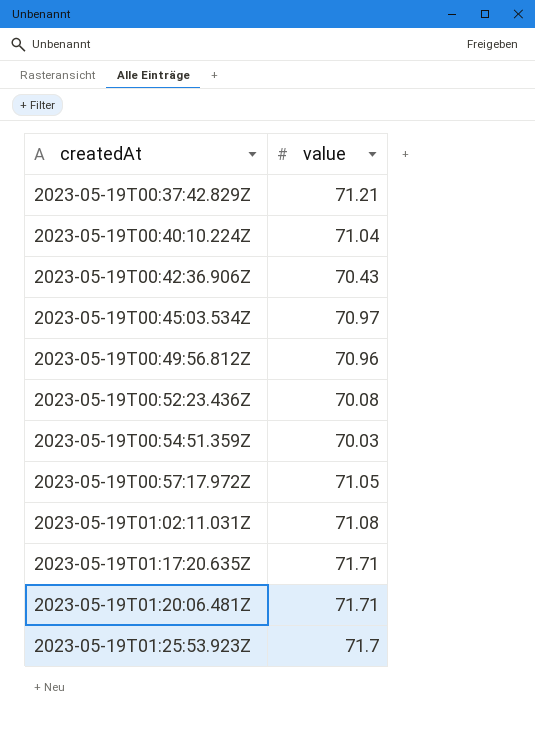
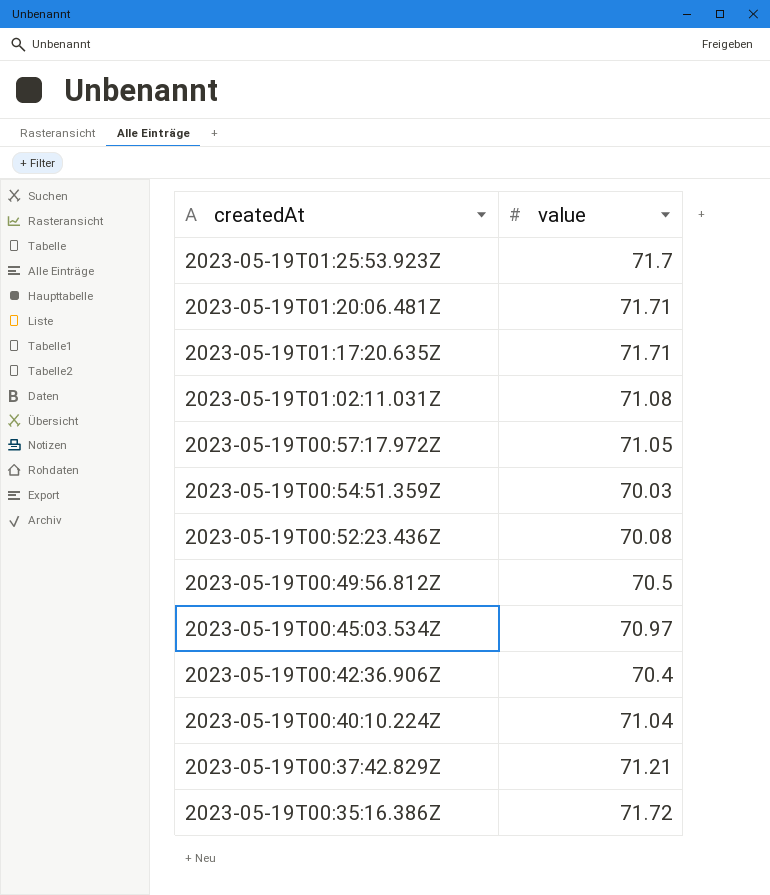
row order: createdAt ascending -> createdAt descending
2023-05-19T00:49:56.812Z | value: 70.96 -> 70.5
2023-05-19T00:42:36.906Z | value: 70.43 -> 70.4
row 2023-05-19T00:35:16.386Z: none -> 71.72

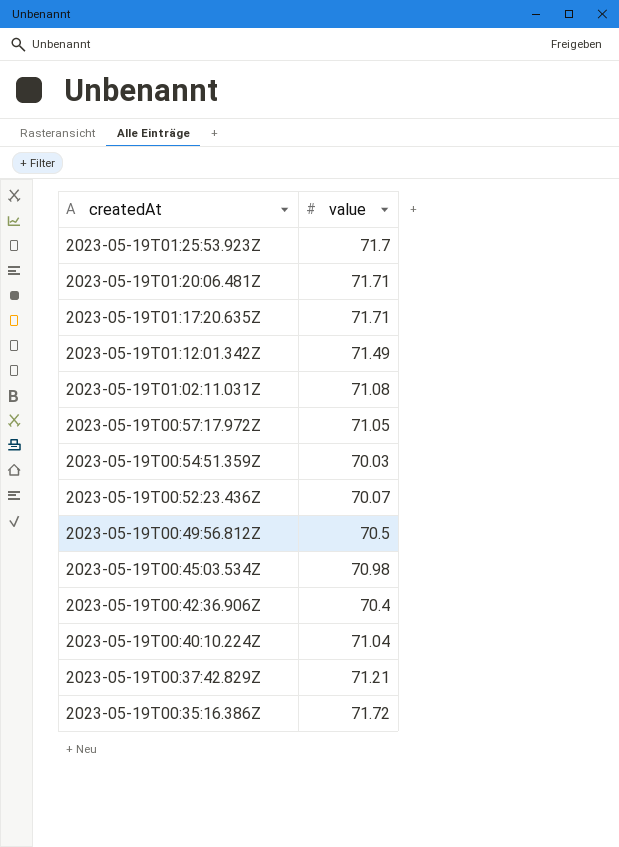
row 2023-05-19T01:12:01.342Z: none -> 71.49
2023-05-19T00:52:23.436Z | value: 70.08 -> 70.07
2023-05-19T00:45:03.534Z | value: 70.97 -> 70.98

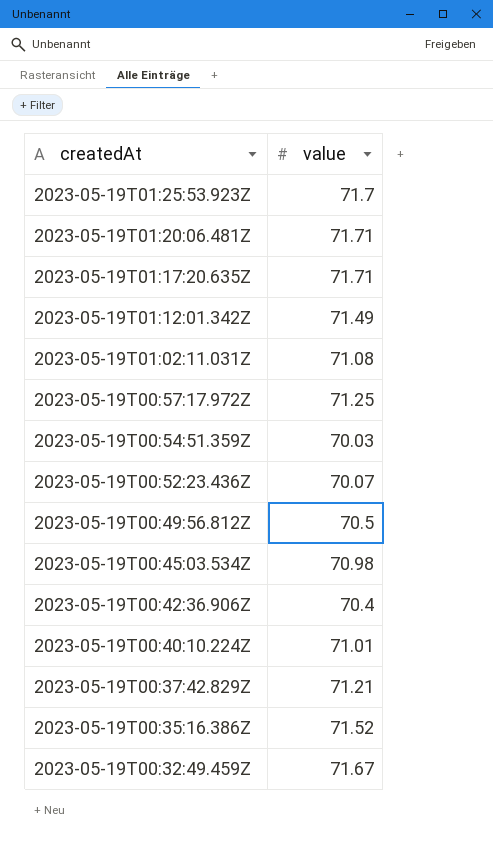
2023-05-19T00:57:17.972Z | value: 71.05 -> 71.25
2023-05-19T00:40:10.224Z | value: 71.04 -> 71.01
2023-05-19T00:35:16.386Z | value: 71.72 -> 71.52
row 2023-05-19T00:32:49.459Z: none -> 71.67

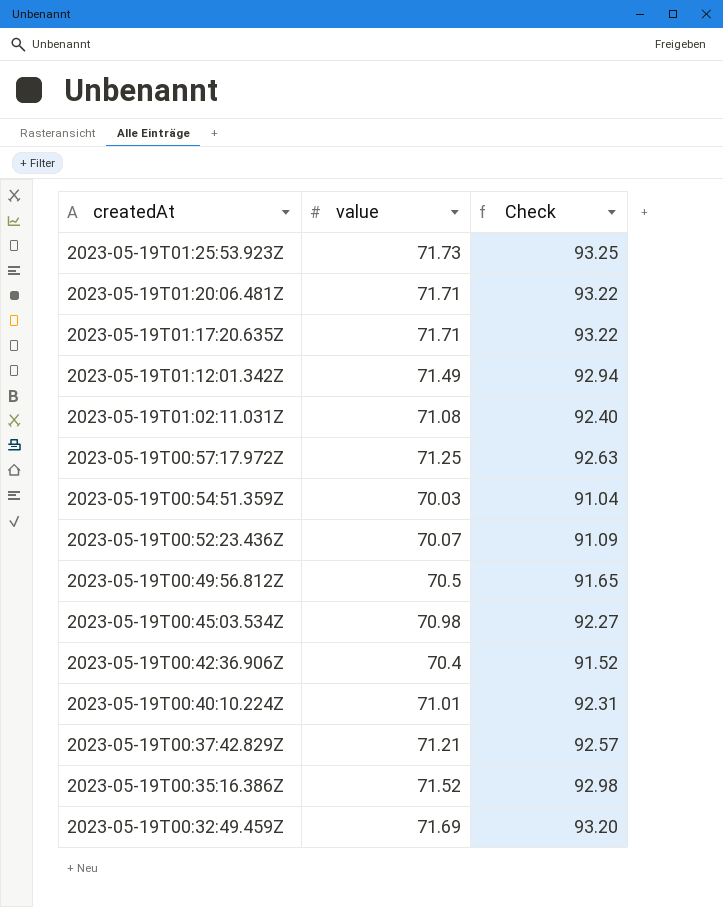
column Check | formula: none -> [value] * 1.3
2023-05-19T01:25:53.923Z | value: 71.7 -> 71.73
2023-05-19T00:32:49.459Z | value: 71.67 -> 71.69

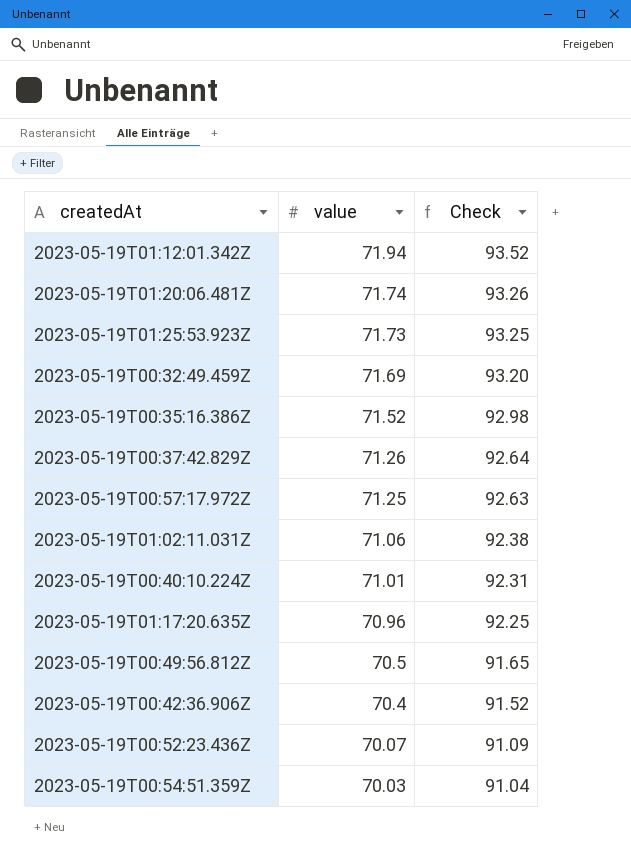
row order: createdAt descending -> value descending
row 2023-05-19T00:45:03.534Z: 70.98 | 92.27 -> none
2023-05-19T01:12:01.342Z | value: 71.49 -> 71.94
2023-05-19T01:12:01.342Z | Check: 92.94 -> 93.52
2023-05-19T01:20:06.481Z | value: 71.71 -> 71.74
2023-05-19T01:20:06.481Z | Check: 93.22 -> 93.26
2023-05-19T00:37:42.829Z | value: 71.21 -> 71.26
2023-05-19T00:37:42.829Z | Check: 92.57 -> 92.64
2023-05-19T01:02:11.031Z | value: 71.08 -> 71.06
2023-05-19T01:02:11.031Z | Check: 92.40 -> 92.38
2023-05-19T01:17:20.635Z | value: 71.71 -> 70.96
2023-05-19T01:17:20.635Z | Check: 93.22 -> 92.25

